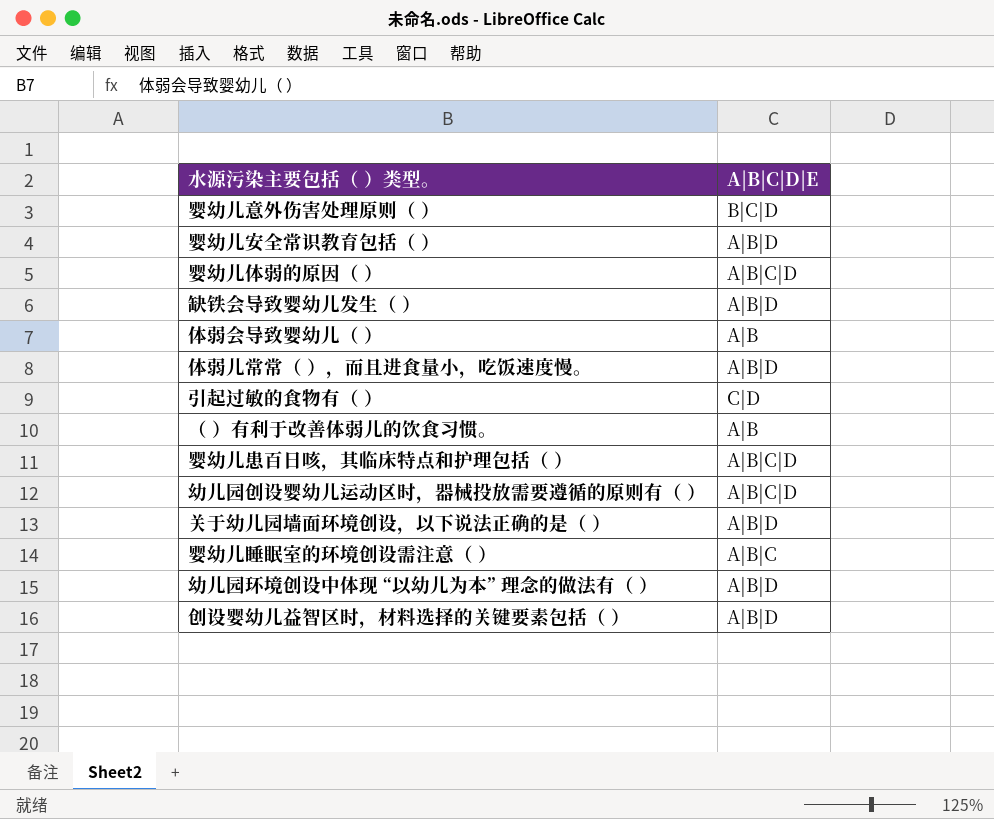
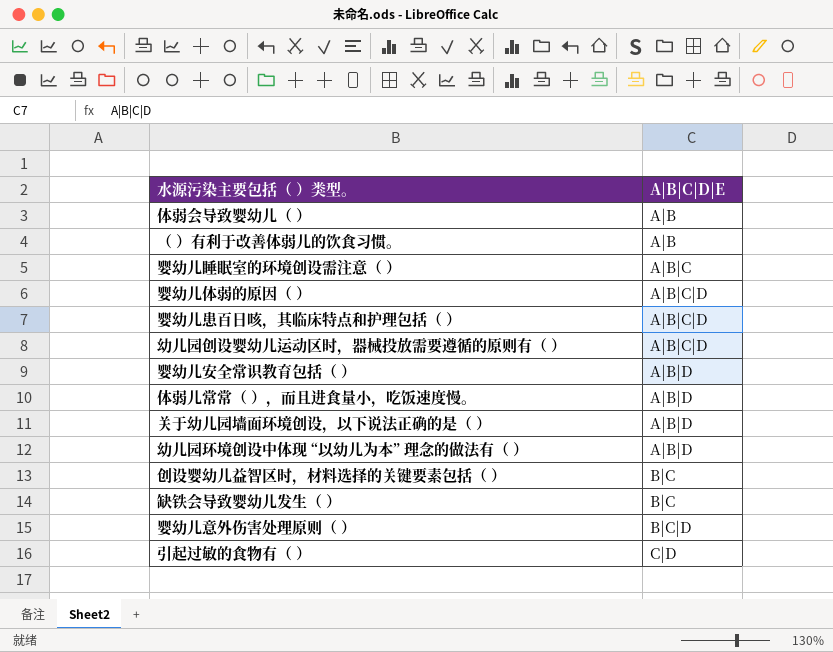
row order: none -> A|B|C|D|E ascending
创设婴幼儿益智区时，材料选择的关键要素包括（ ） | A|B|C|D|E: A|B|D -> B|C
缺铁会导致婴幼儿发生（ ） | A|B|C|D|E: A|B|D -> B|C

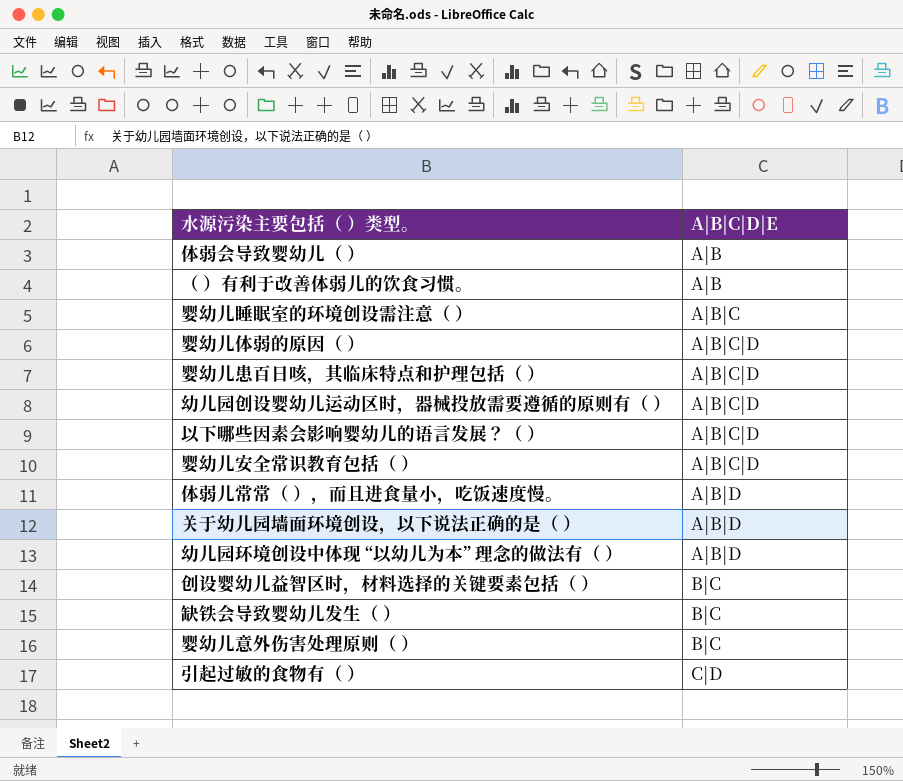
row 以下哪些因素会影响婴幼儿的语言发展？（ ）: none -> A|B|C|D
婴幼儿安全常识教育包括（ ） | A|B|C|D|E: A|B|D -> A|B|C|D
婴幼儿意外伤害处理原则（ ） | A|B|C|D|E: B|C|D -> B|C

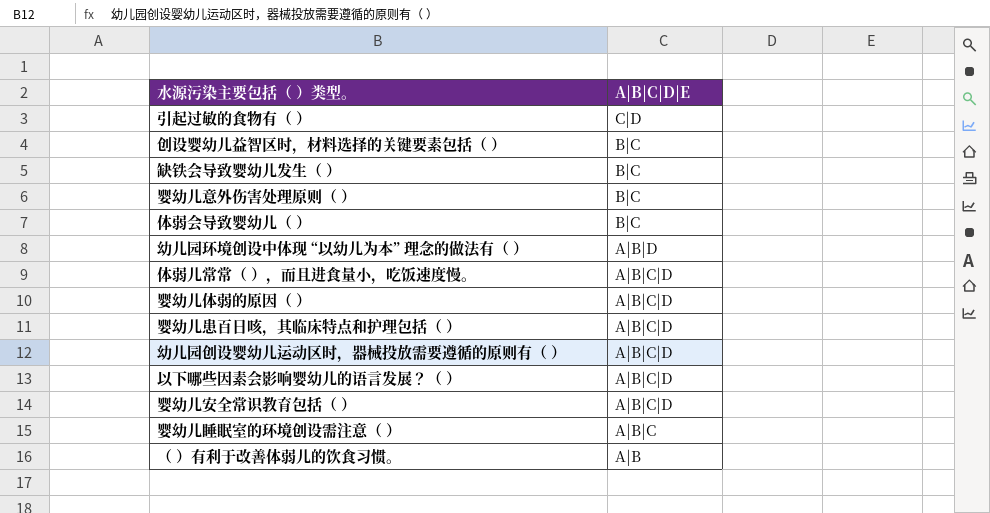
row order: A|B|C|D|E ascending -> A|B|C|D|E descending
row 关于幼儿园墙面环境创设，以下说法正确的是（ ）: A|B|D -> none
体弱会导致婴幼儿（ ） | A|B|C|D|E: A|B -> B|C
体弱儿常常（ ），而且进食量小，吃饭速度慢。 | A|B|C|D|E: A|B|D -> A|B|C|D

